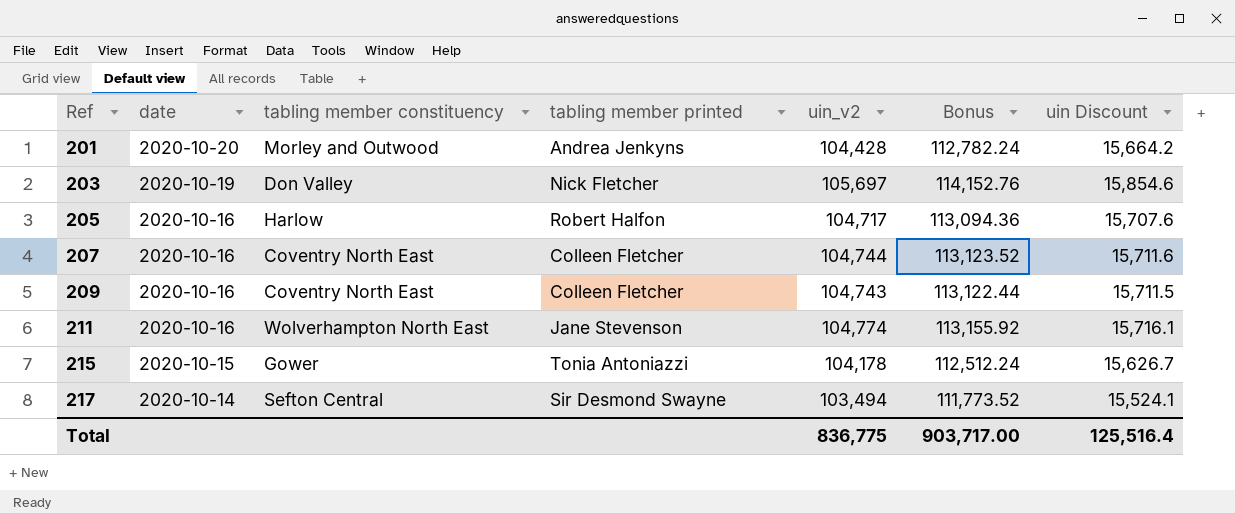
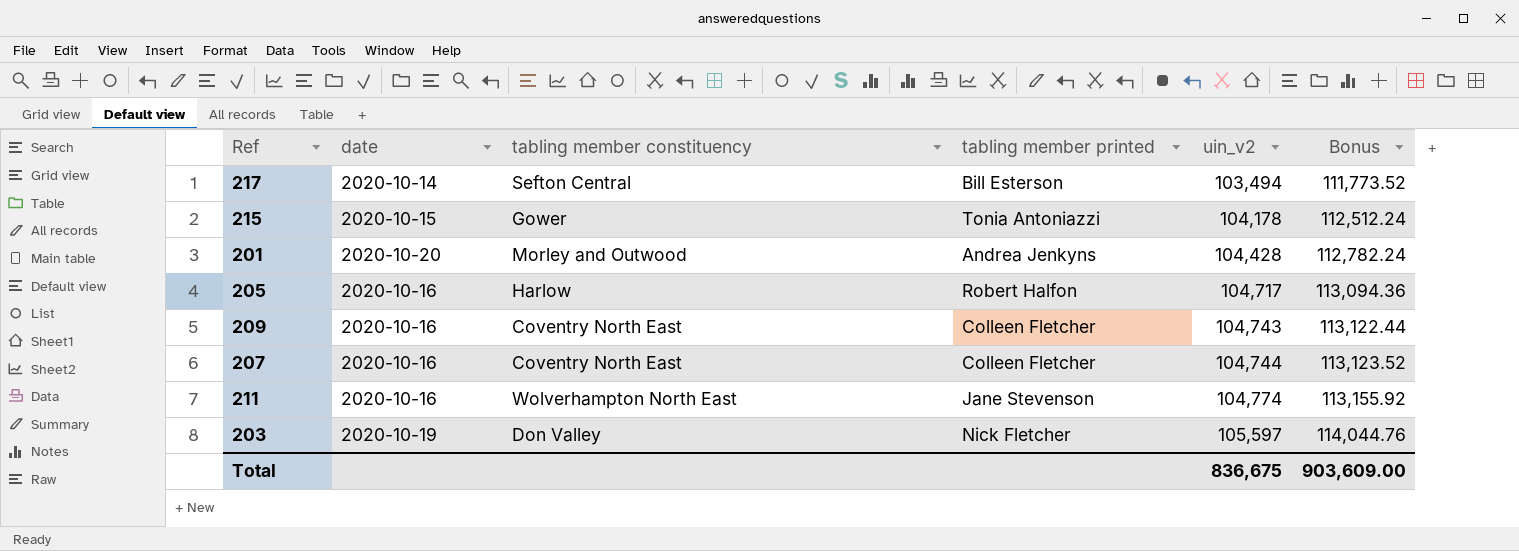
row order: Ref ascending -> uin_v2 ascending
column uin Discount | formula: [uin_v2] * 0.15 -> none
217 | tabling member printed: Sir Desmond Swayne -> Bill Esterson
203 | uin_v2: 105,697 -> 105,597
203 | Bonus: 114,152.76 -> 114,044.76
Total | uin_v2: 836,775 -> 836,675
Total | Bonus: 903,717.00 -> 903,609.00

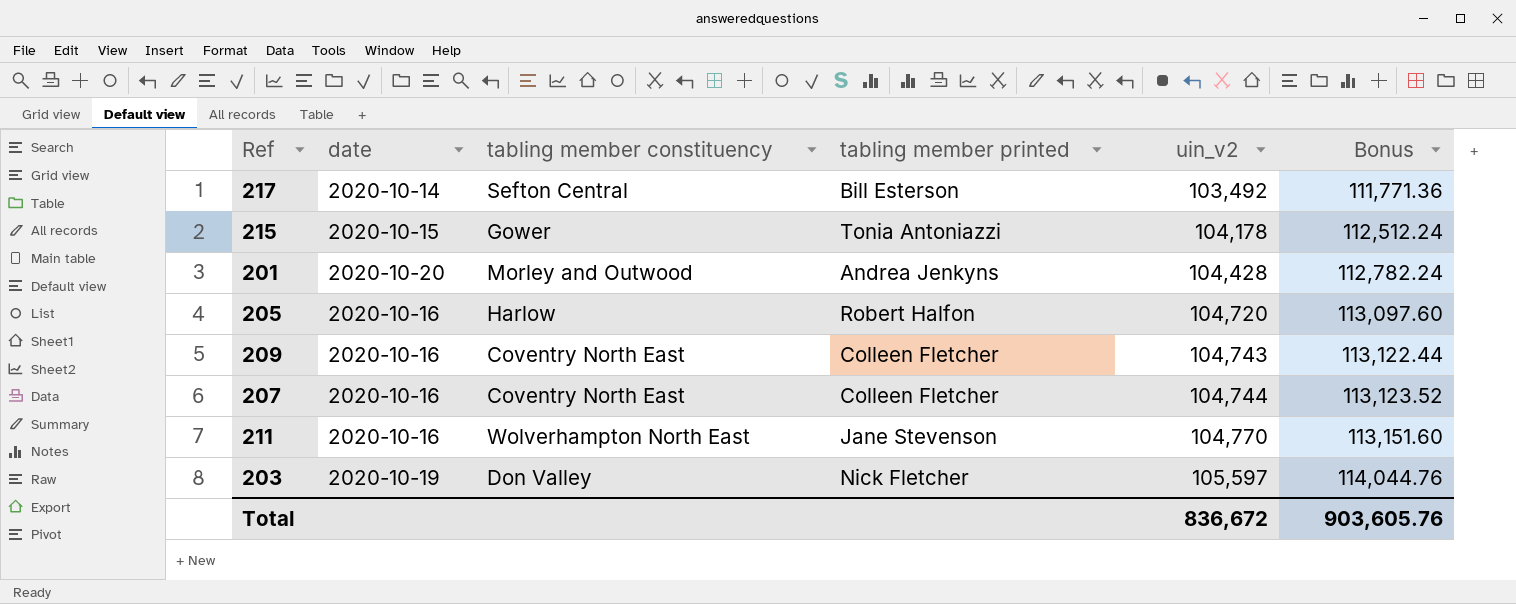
217 | uin_v2: 103,494 -> 103,492
217 | Bonus: 111,773.52 -> 111,771.36
205 | uin_v2: 104,717 -> 104,720
205 | Bonus: 113,094.36 -> 113,097.60
211 | uin_v2: 104,774 -> 104,770
211 | Bonus: 113,155.92 -> 113,151.60
Total | uin_v2: 836,675 -> 836,672
Total | Bonus: 903,609.00 -> 903,605.76

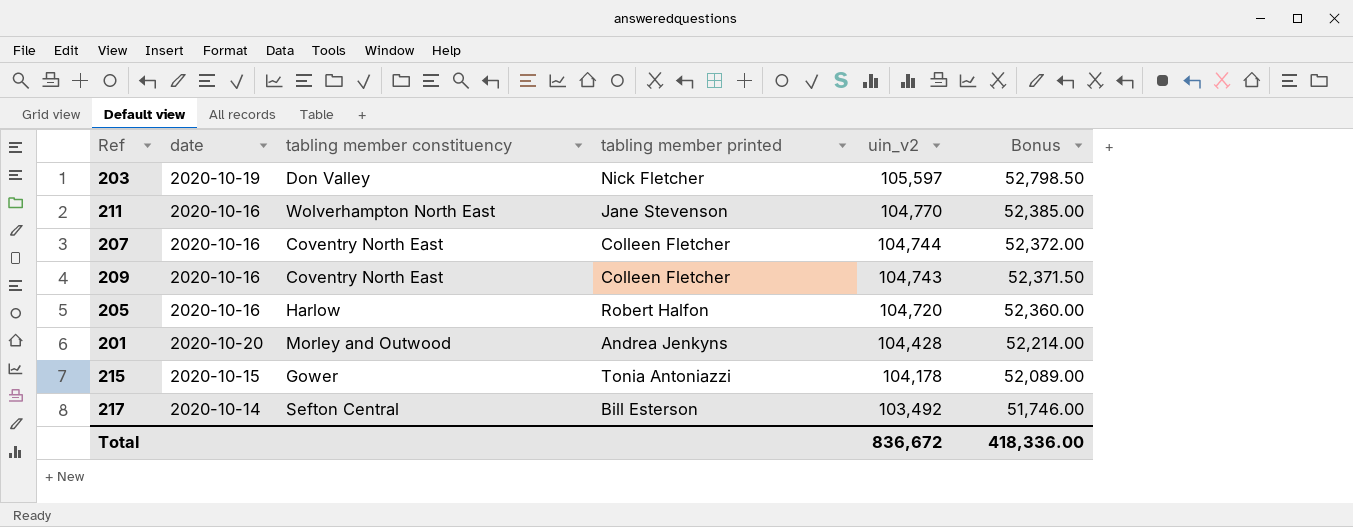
row order: uin_v2 ascending -> uin_v2 descending
column Bonus | formula: [uin_v2] * 1.08 -> [uin_v2] * 0.5
Total | Bonus: 903,605.76 -> 418,336.00

